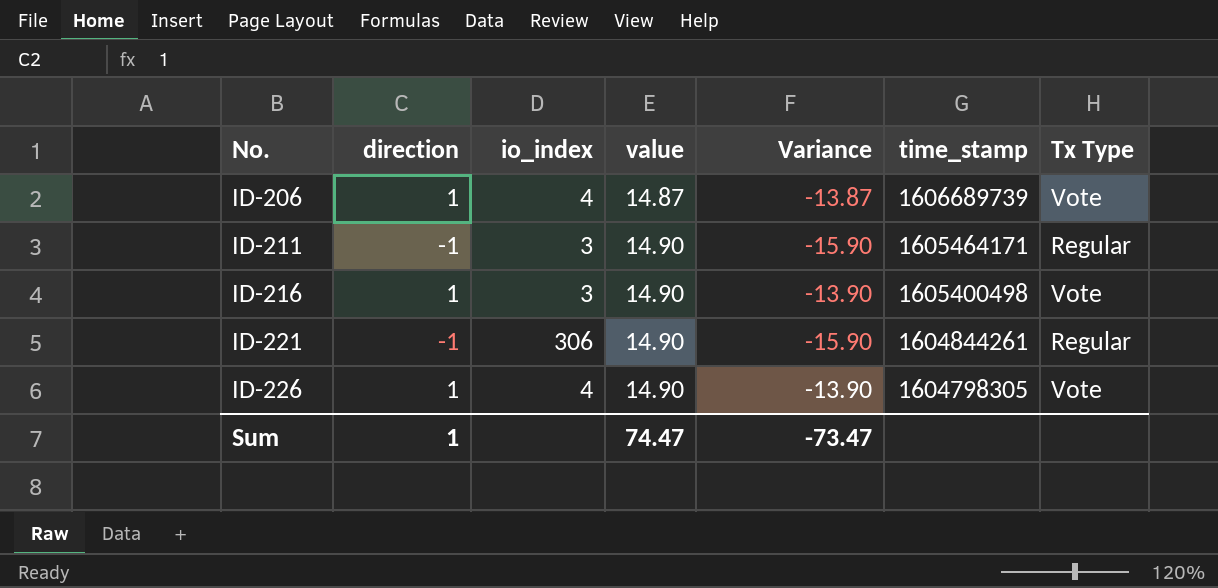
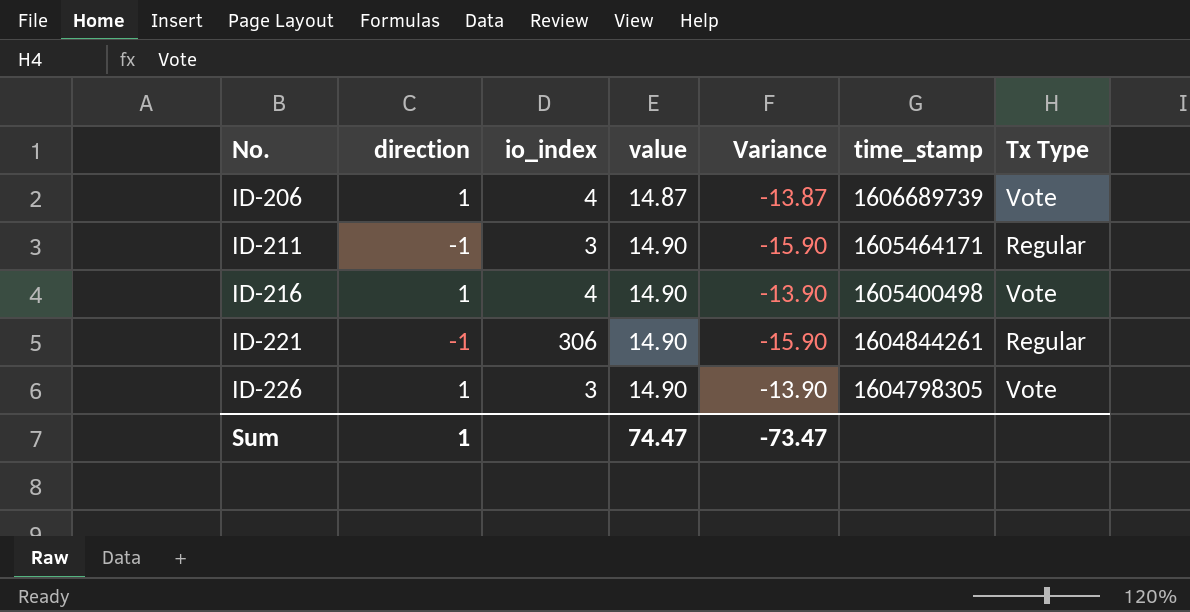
ID-216 | io_index: 3 -> 4
ID-226 | io_index: 4 -> 3

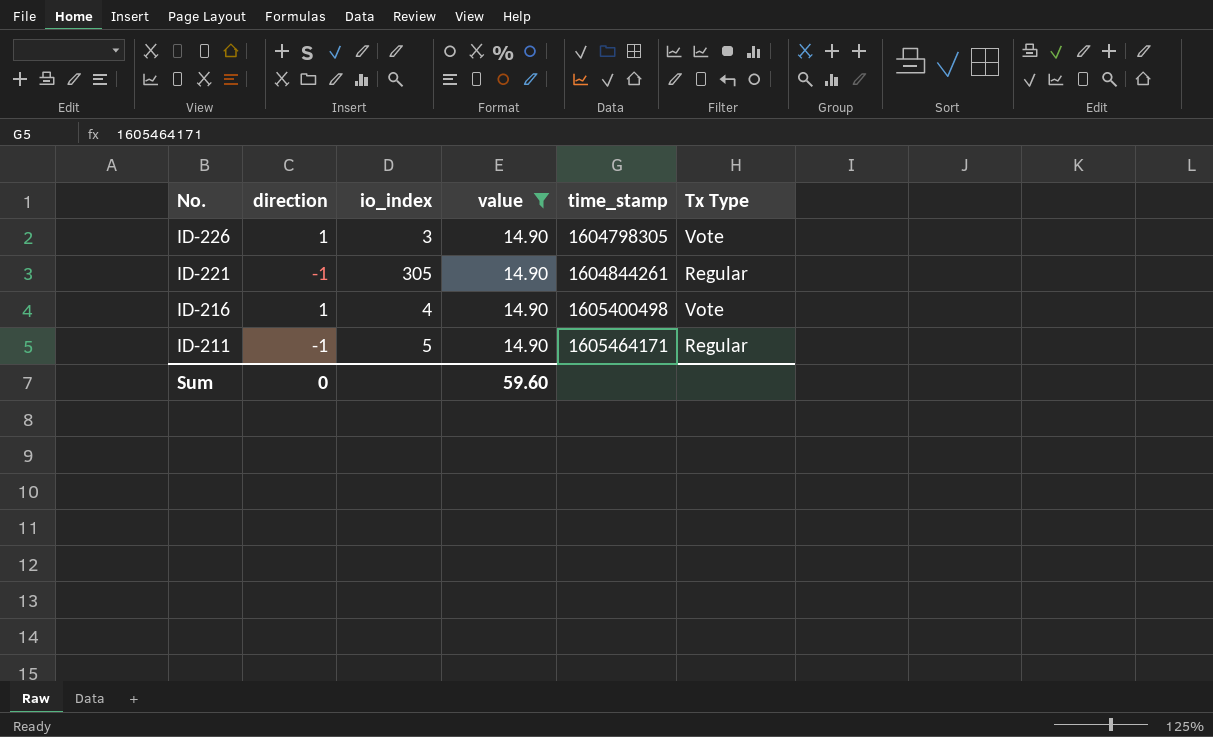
filter: none -> value = 14.90
row order: No. ascending -> No. descending
column Variance | formula: [direction] - [value] -> none
ID-221 | io_index: 306 -> 305
ID-211 | io_index: 3 -> 5
Sum | direction: 1 -> 0
Sum | value: 74.47 -> 59.60

